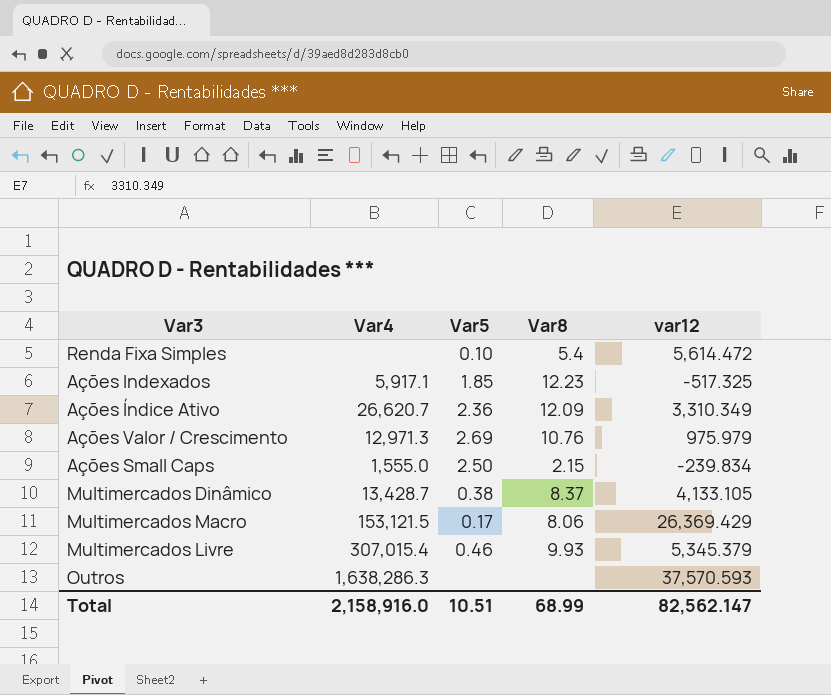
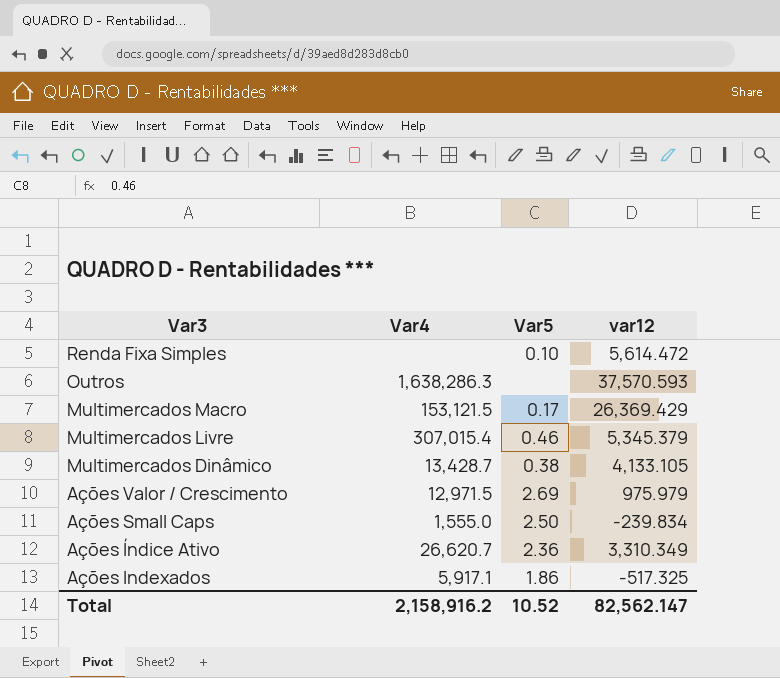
row order: none -> Var3 descending
column Var8 | position: 4 -> none
Ações Valor / Crescimento | Var4: 12,971.3 -> 12,971.5
Ações Indexados | Var5: 1.85 -> 1.86
Total | Var4: 2,158,916.0 -> 2,158,916.2
Total | Var5: 10.51 -> 10.52

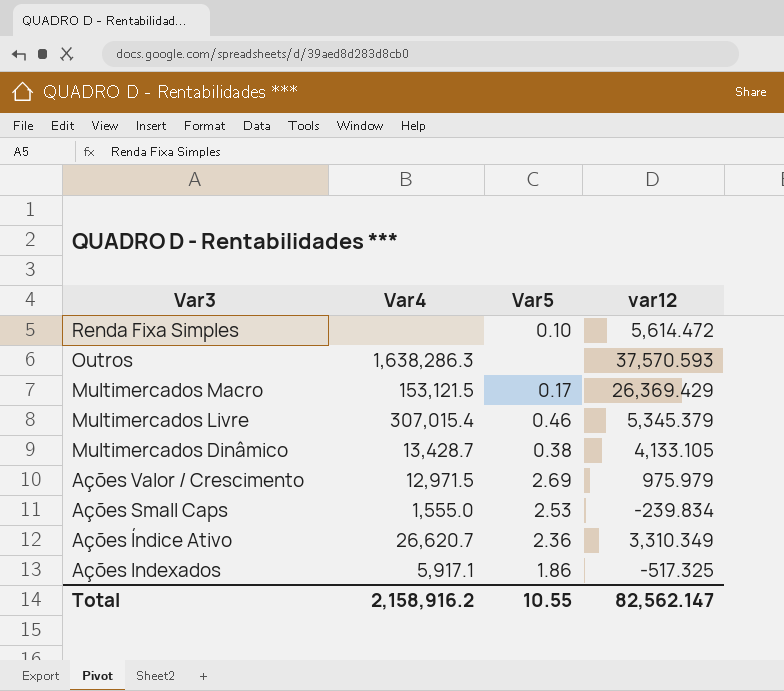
Ações Small Caps | Var5: 2.50 -> 2.53
Total | Var5: 10.52 -> 10.55

